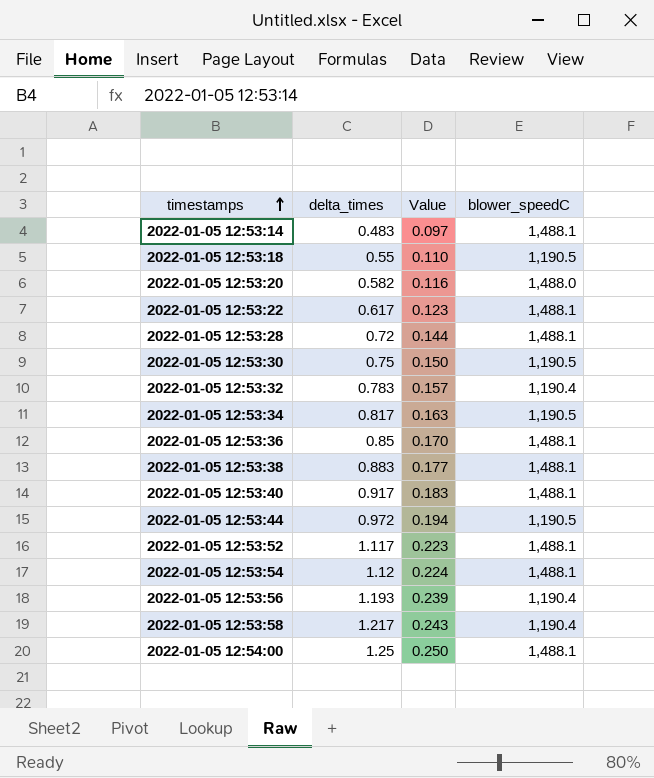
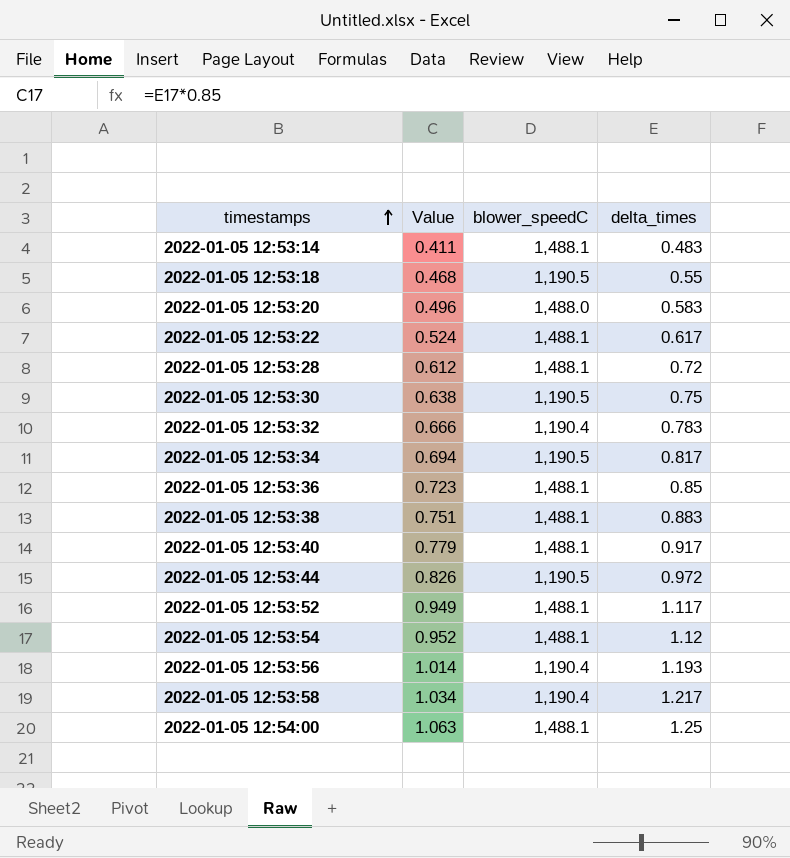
column Value | formula: [delta_times] * 0.2 -> [delta_times] * 0.85
column delta_times | position: 2 -> 4
2022-01-05 12:53:20 | delta_times: 0.582 -> 0.583

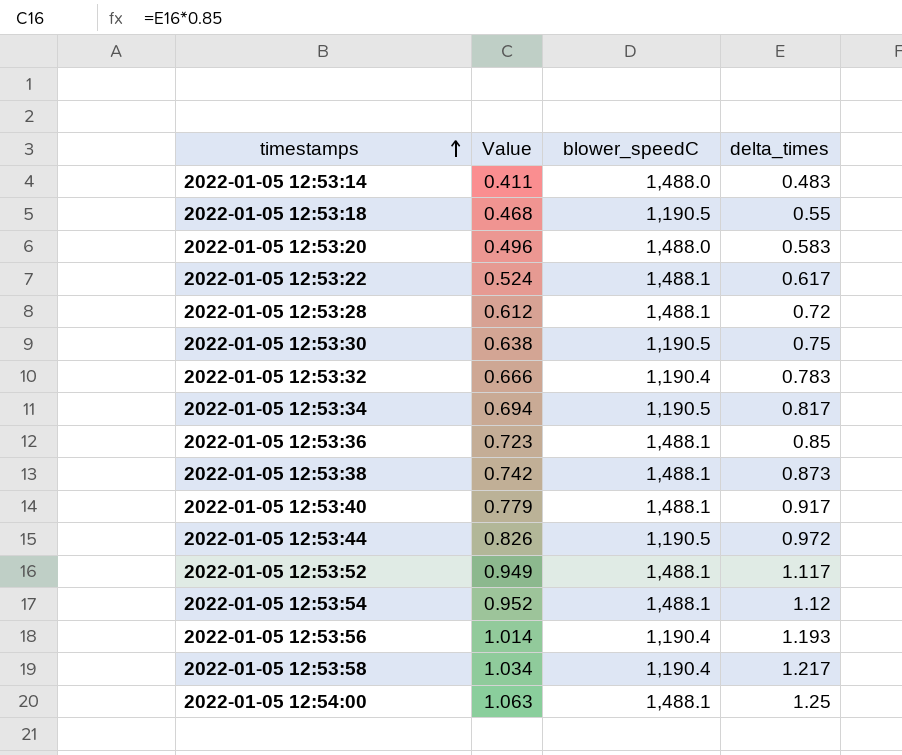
2022-01-05 12:53:14 | blower_speedC: 1,488.1 -> 1,488.0
2022-01-05 12:53:38 | Value: 0.751 -> 0.742
2022-01-05 12:53:38 | delta_times: 0.883 -> 0.873

